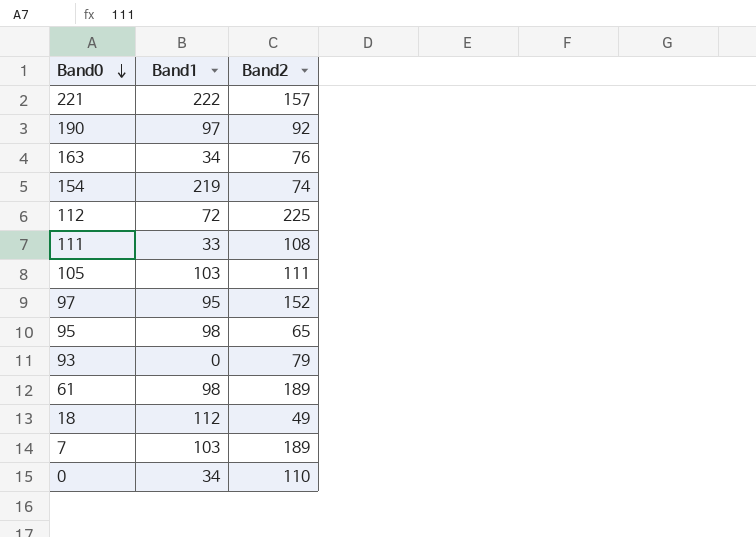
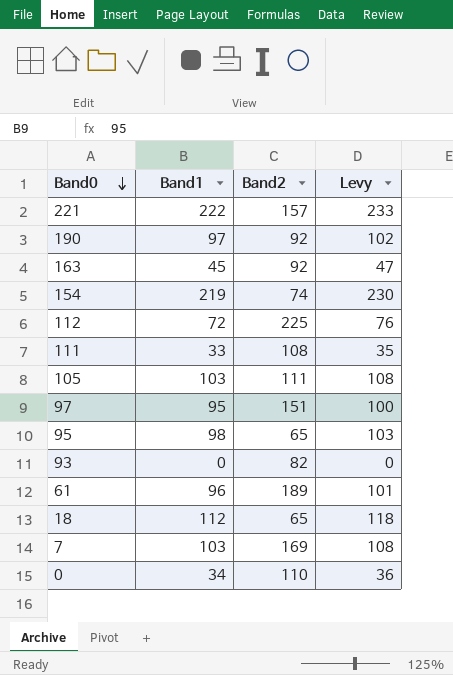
column Levy | formula: none -> [Band1] * 1.05
163 | Band1: 34 -> 45
163 | Band2: 76 -> 92
97 | Band2: 152 -> 151
93 | Band2: 79 -> 82
61 | Band1: 98 -> 96
18 | Band2: 49 -> 65
7 | Band2: 189 -> 169

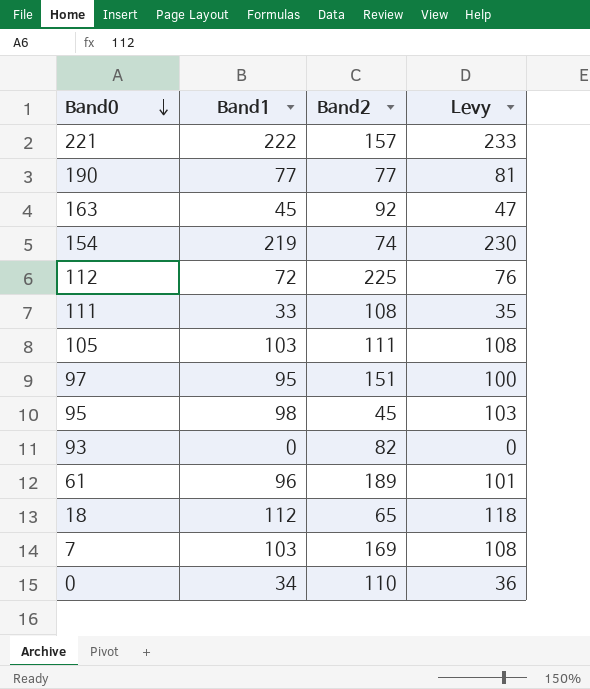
190 | Band1: 97 -> 77
190 | Band2: 92 -> 77
190 | Levy: 102 -> 81
95 | Band2: 65 -> 45

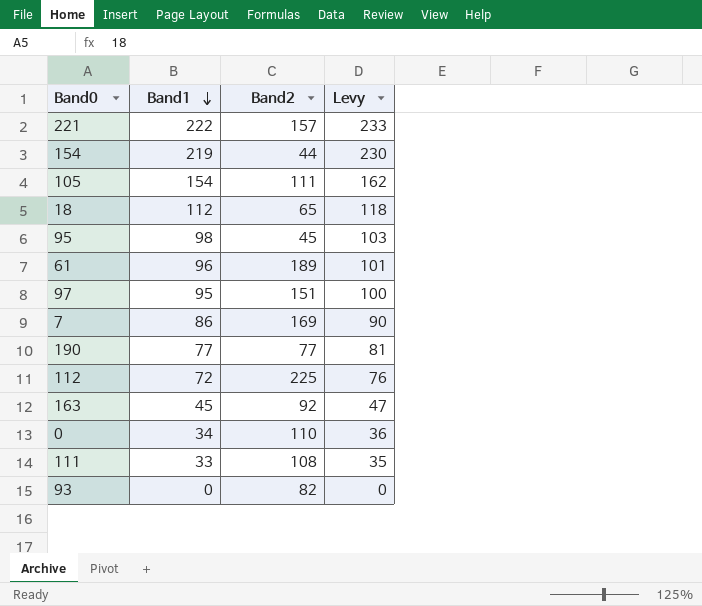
row order: Band0 descending -> Band1 descending
154 | Band2: 74 -> 44
105 | Band1: 103 -> 154
105 | Levy: 108 -> 162
7 | Band1: 103 -> 86
7 | Levy: 108 -> 90

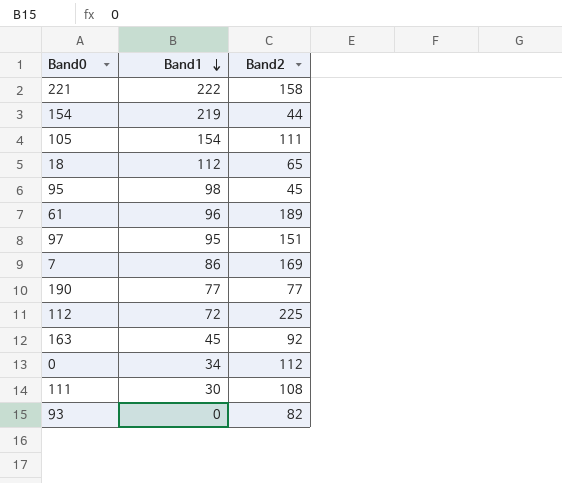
column Levy | formula: [Band1] * 1.05 -> none
221 | Band2: 157 -> 158
0 | Band2: 110 -> 112
111 | Band1: 33 -> 30

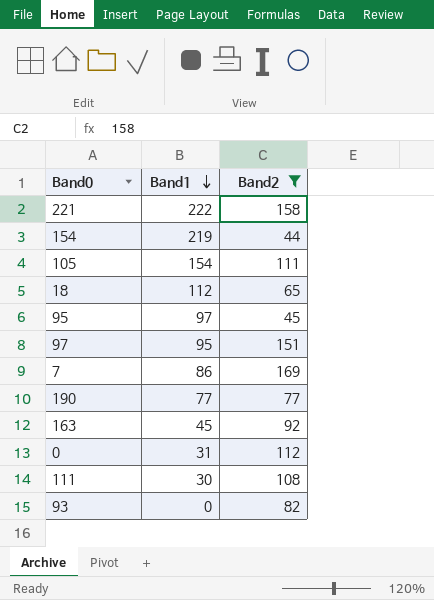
filter: none -> Band2 <= 169
95 | Band1: 98 -> 97
0 | Band1: 34 -> 31

